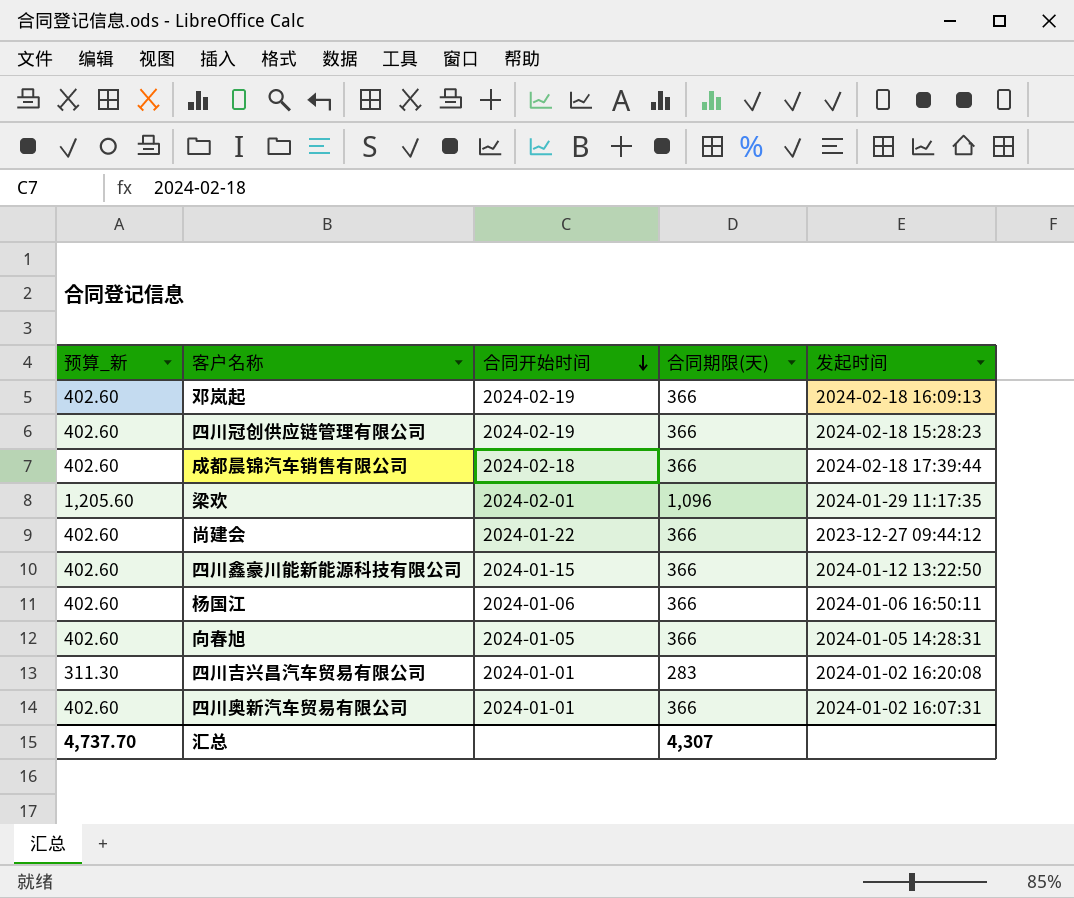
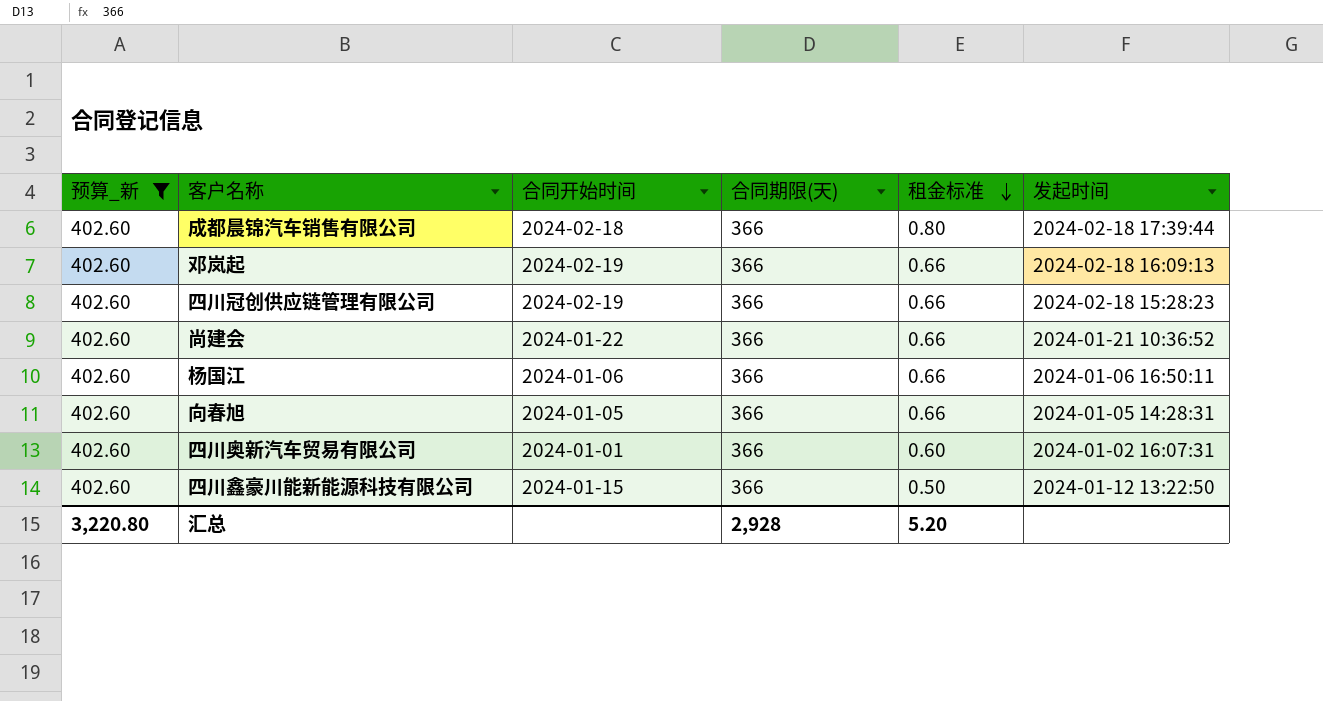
filter: none -> 预算_新 = 402.60
row order: 合同开始时间 descending -> 租金标准 descending
column 租金标准 | position: none -> 5
尚建会 | 发起时间: 2023-12-27 09:44:12 -> 2024-01-21 10:36:52
汇总 | 预算_新: 4,737.70 -> 3,220.80
汇总 | 合同期限(天): 4,307 -> 2,928

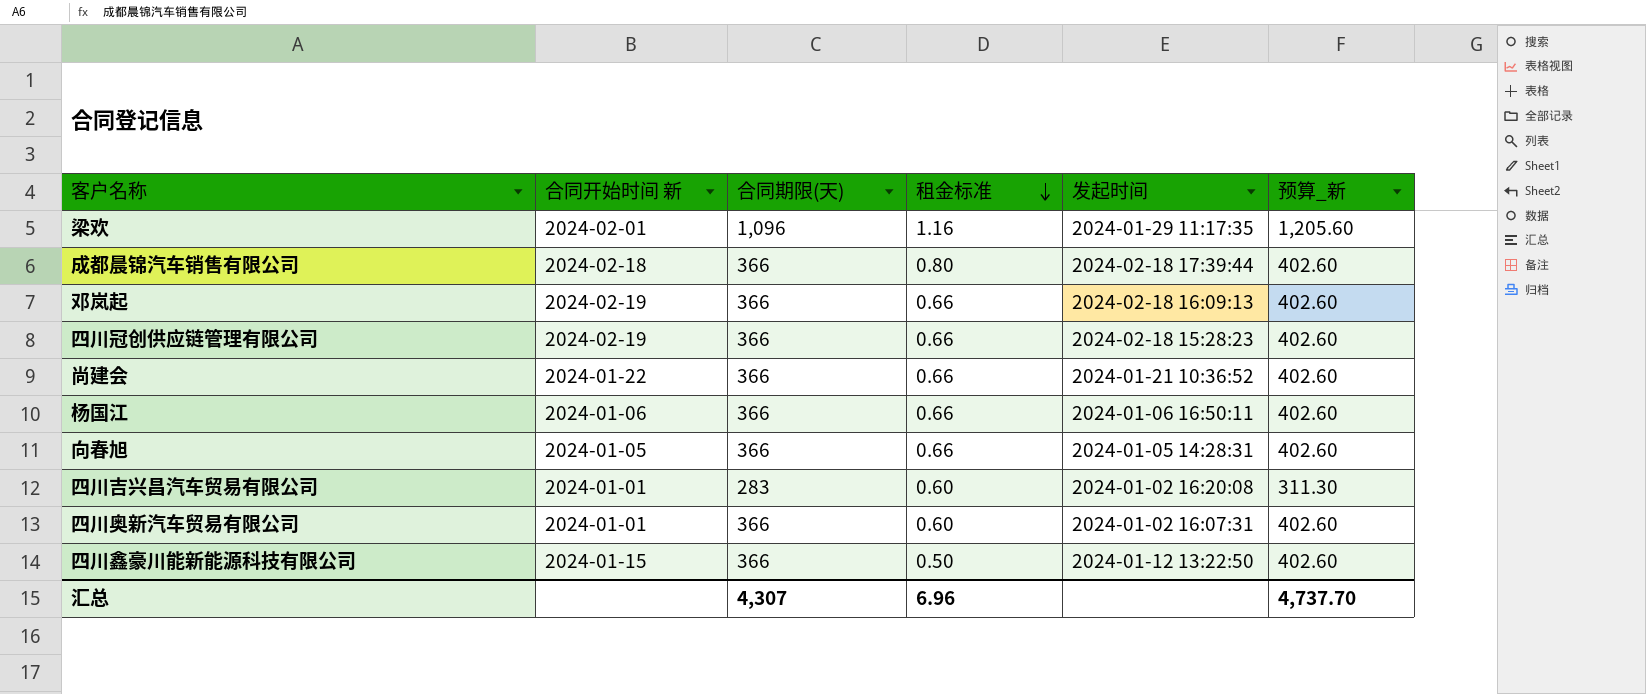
filter: 预算_新 = 402.60 -> none
column name: 合同开始时间 -> 合同开始时间 新
column 预算_新 | position: 1 -> 6
汇总 | 合同期限(天): 2,928 -> 4,307
汇总 | 租金标准: 5.20 -> 6.96
汇总 | 预算_新: 3,220.80 -> 4,737.70

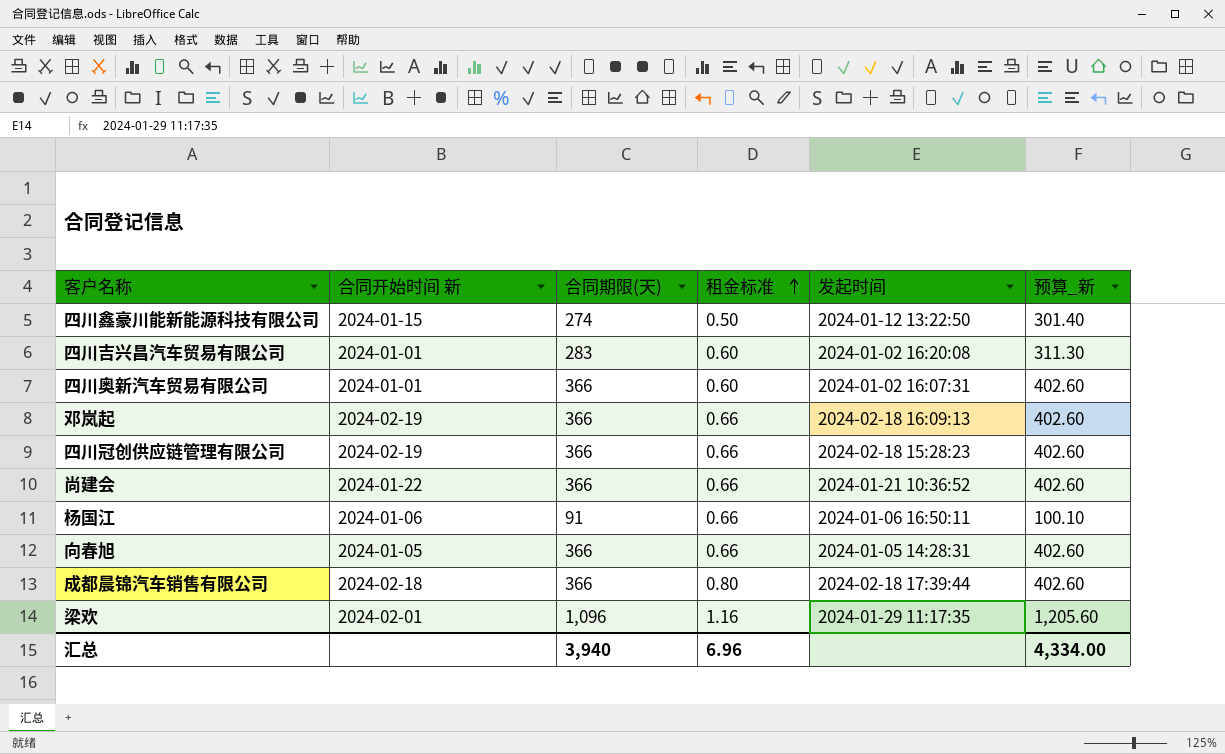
row order: 租金标准 descending -> 租金标准 ascending
四川鑫豪川能新能源科技有限公司 | 合同期限(天): 366 -> 274
四川鑫豪川能新能源科技有限公司 | 预算_新: 402.60 -> 301.40
杨国江 | 合同期限(天): 366 -> 91
杨国江 | 预算_新: 402.60 -> 100.10
汇总 | 合同期限(天): 4,307 -> 3,940
汇总 | 预算_新: 4,737.70 -> 4,334.00

